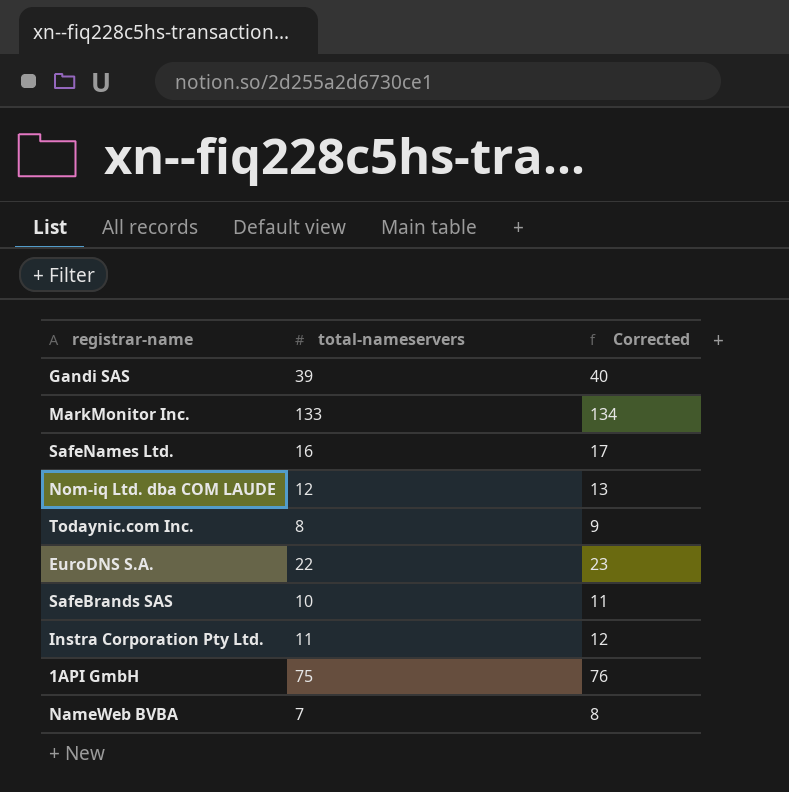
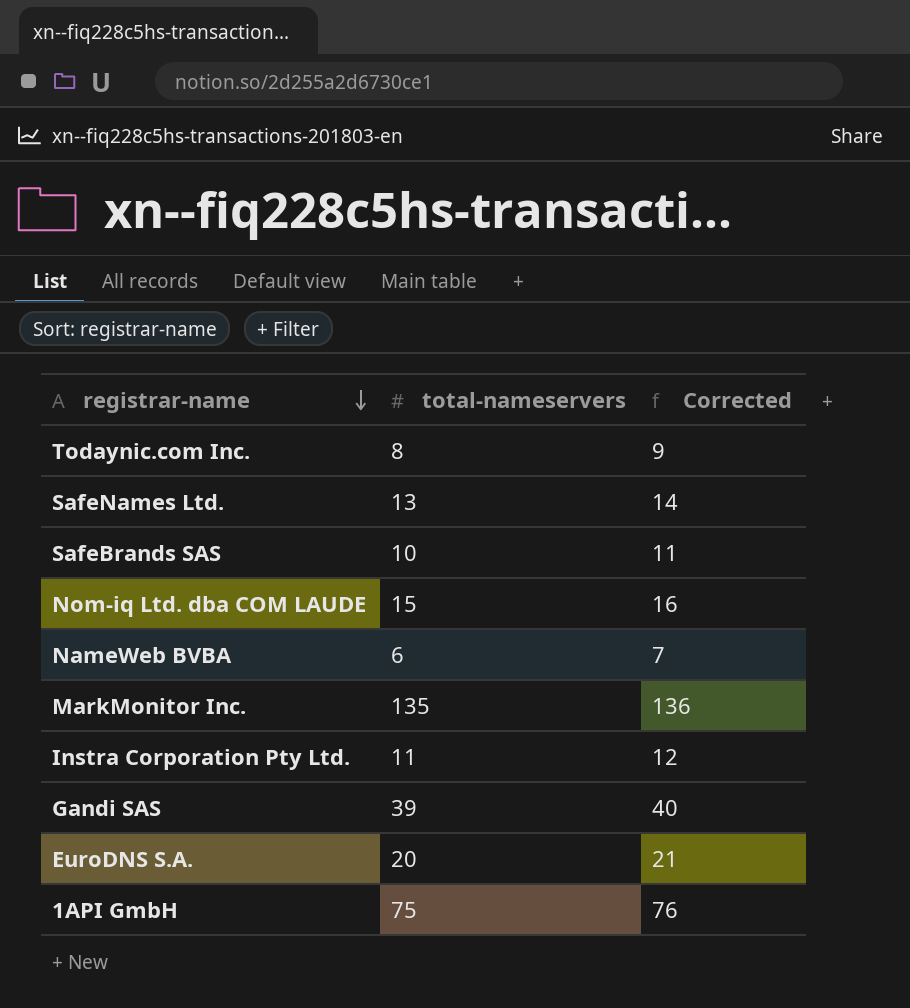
row order: none -> registrar-name descending
SafeNames Ltd. | total-nameservers: 16 -> 13
SafeNames Ltd. | Corrected: 17 -> 14
Nom-iq Ltd. dba COM LAUDE | total-nameservers: 12 -> 15
Nom-iq Ltd. dba COM LAUDE | Corrected: 13 -> 16
NameWeb BVBA | total-nameservers: 7 -> 6
NameWeb BVBA | Corrected: 8 -> 7
MarkMonitor Inc. | total-nameservers: 133 -> 135
MarkMonitor Inc. | Corrected: 134 -> 136
EuroDNS S.A. | total-nameservers: 22 -> 20
EuroDNS S.A. | Corrected: 23 -> 21

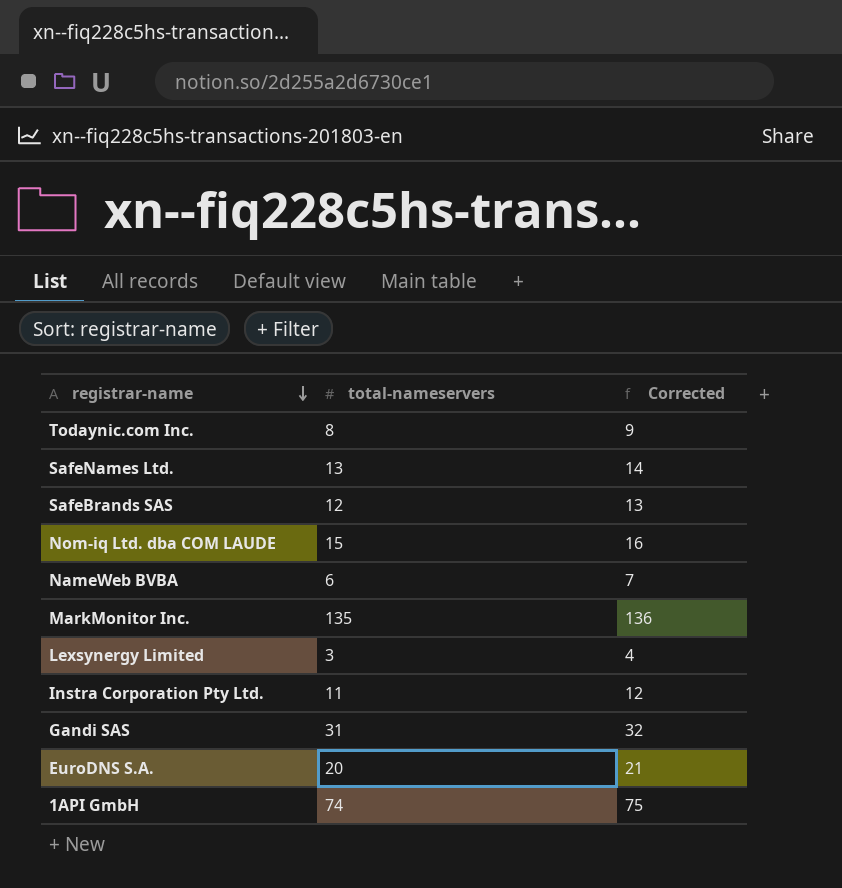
SafeBrands SAS | total-nameservers: 10 -> 12
SafeBrands SAS | Corrected: 11 -> 13
row Lexsynergy Limited: none -> 3 | 4
Gandi SAS | total-nameservers: 39 -> 31
Gandi SAS | Corrected: 40 -> 32
1API GmbH | total-nameservers: 75 -> 74
1API GmbH | Corrected: 76 -> 75

